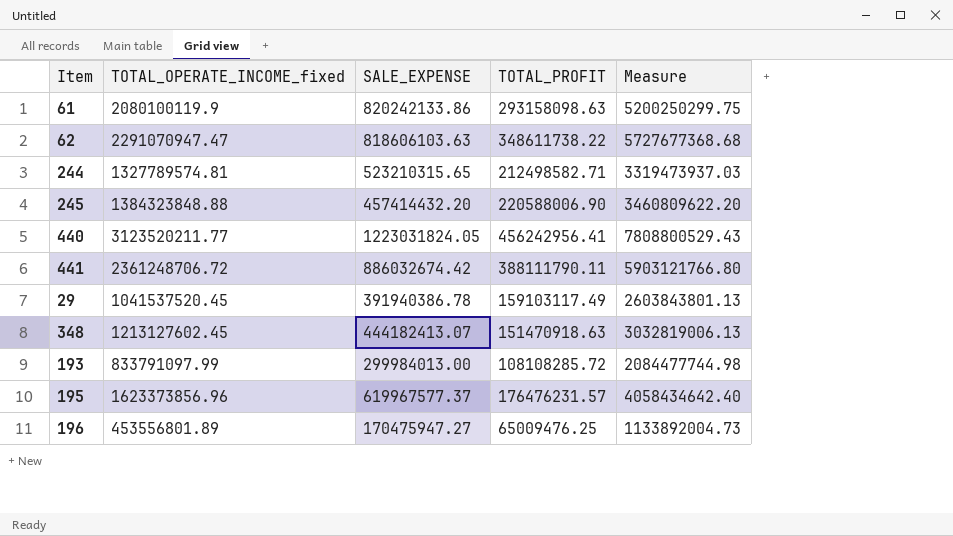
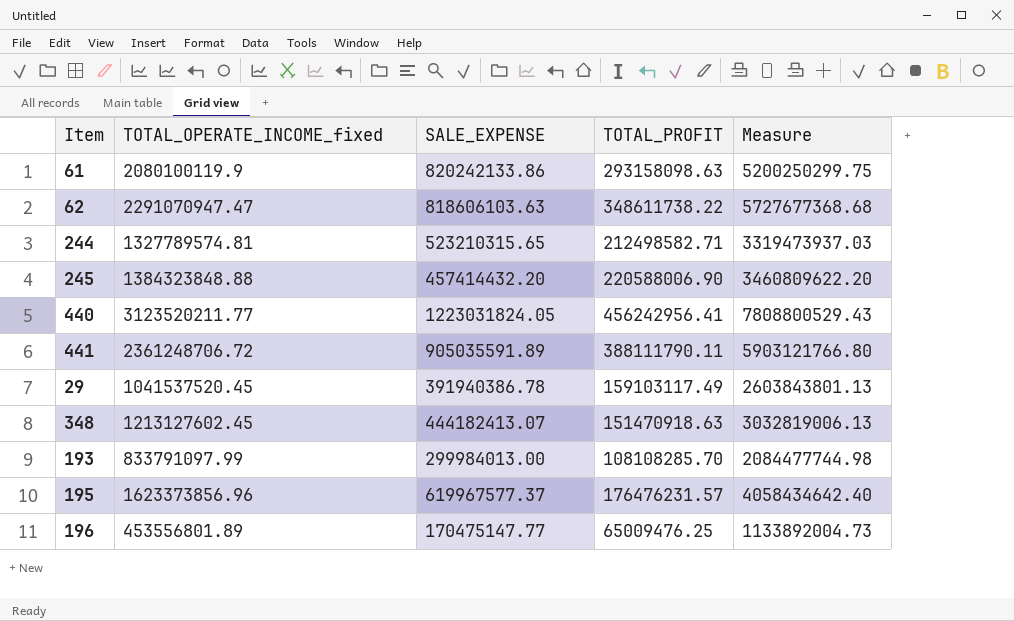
441 | SALE_EXPENSE: 886032674.42 -> 905035591.89
193 | TOTAL_PROFIT: 108108285.72 -> 108108285.70
196 | SALE_EXPENSE: 170475947.27 -> 170475147.77

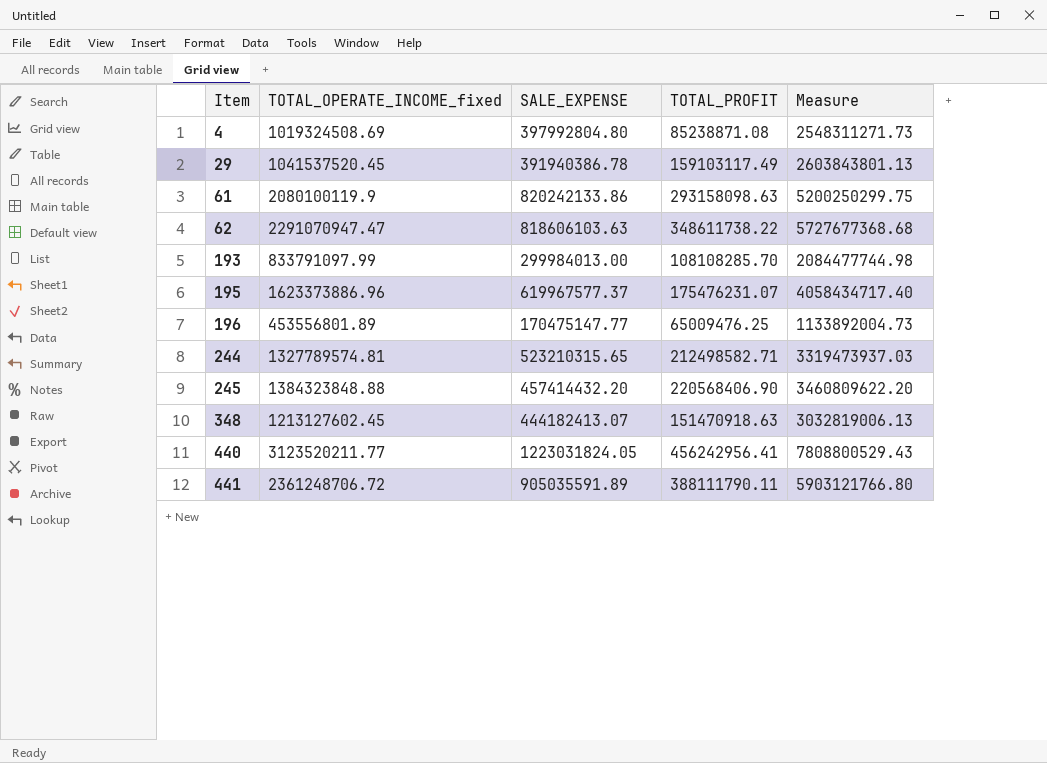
row order: none -> Item ascending
row 4: none -> 1019324508.69 | 397992804.80 | 85238871.08 | 2548311271.73
195 | TOTAL_OPERATE_INCOME_fixed: 1623373856.96 -> 1623373886.96
195 | TOTAL_PROFIT: 176476231.57 -> 175476231.07
195 | Measure: 4058434642.40 -> 4058434717.40
245 | TOTAL_PROFIT: 220588006.90 -> 220568406.90

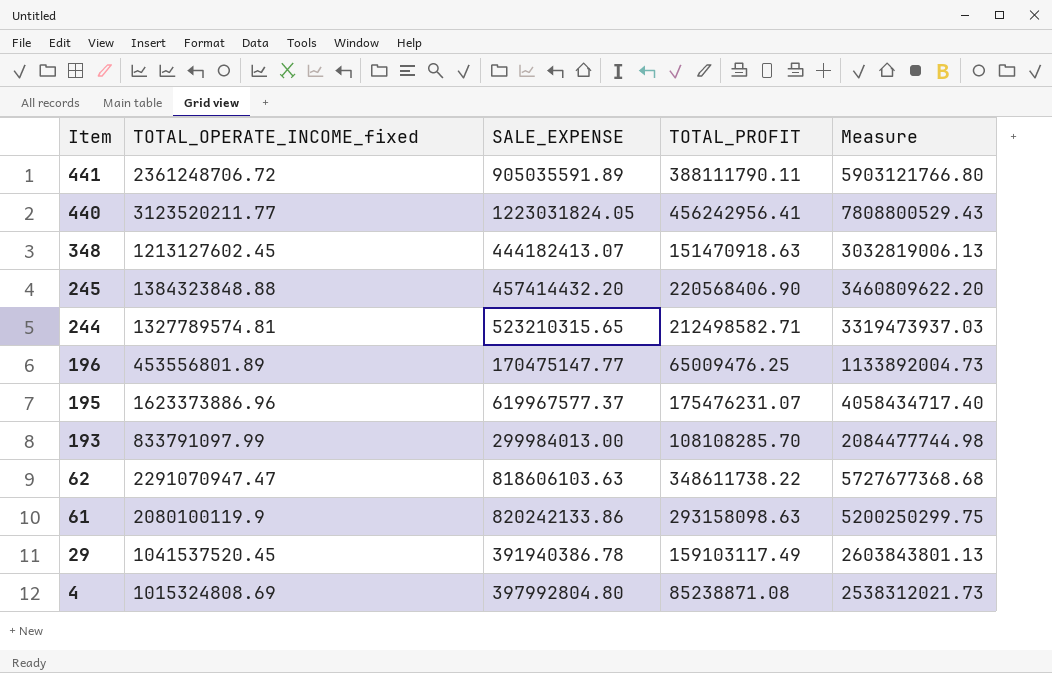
row order: Item ascending -> Item descending
4 | TOTAL_OPERATE_INCOME_fixed: 1019324508.69 -> 1015324808.69
4 | Measure: 2548311271.73 -> 2538312021.73

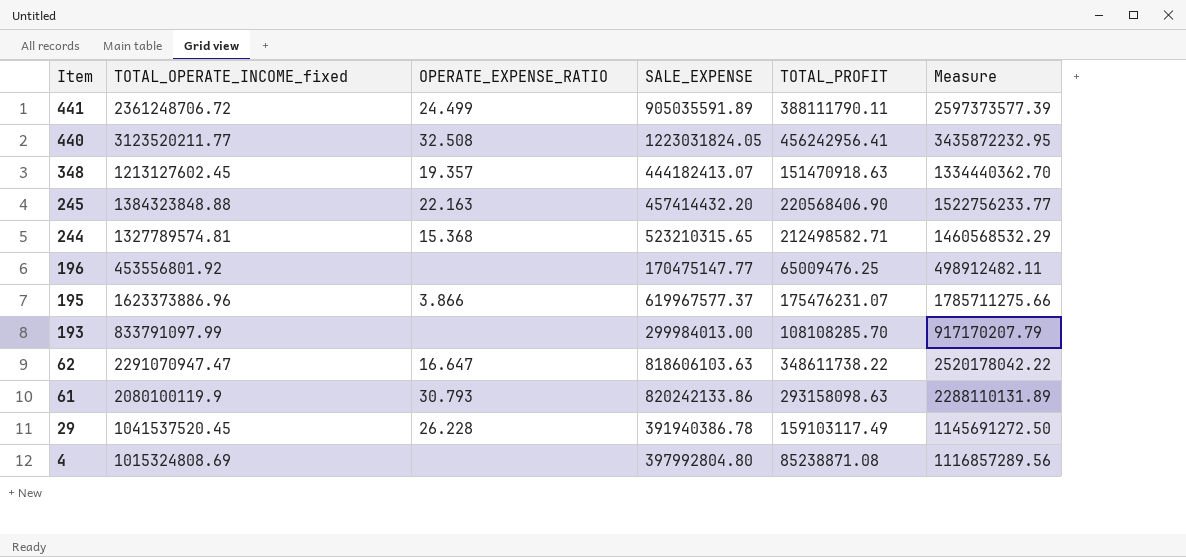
column OPERATE_EXPENSE_RATIO | position: none -> 3
column Measure | formula: [TOTAL_OPERATE_INCOME_fixed] * 2.5 -> [TOTAL_OPERATE_INCOME_fixed] * 1.1
196 | TOTAL_OPERATE_INCOME_fixed: 453556801.89 -> 453556801.92

